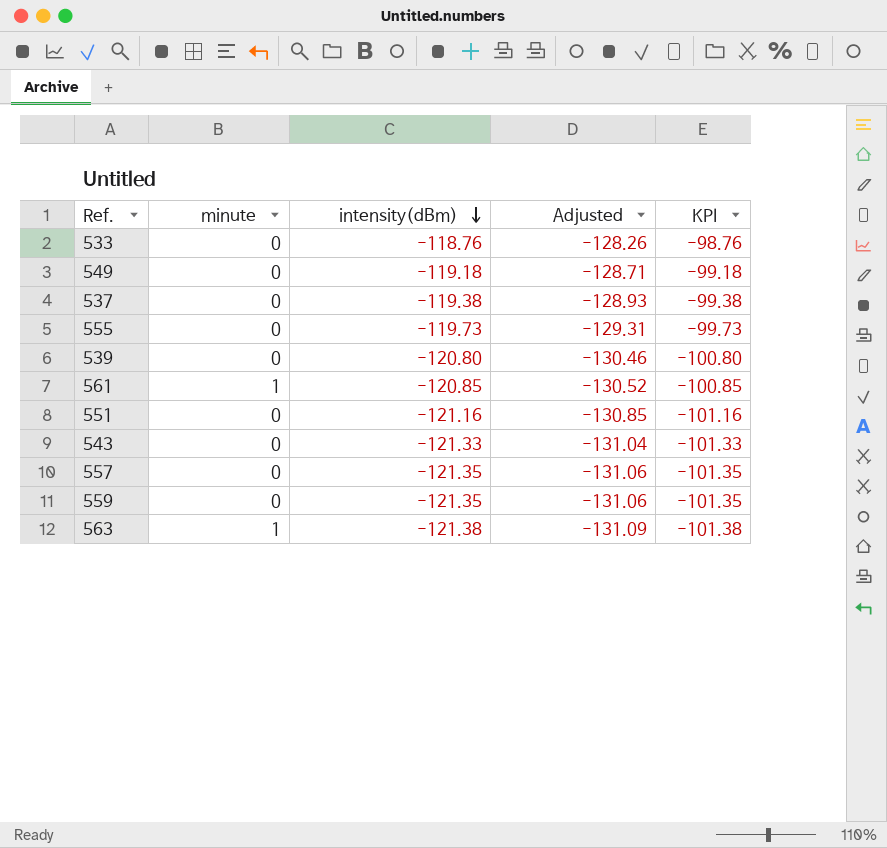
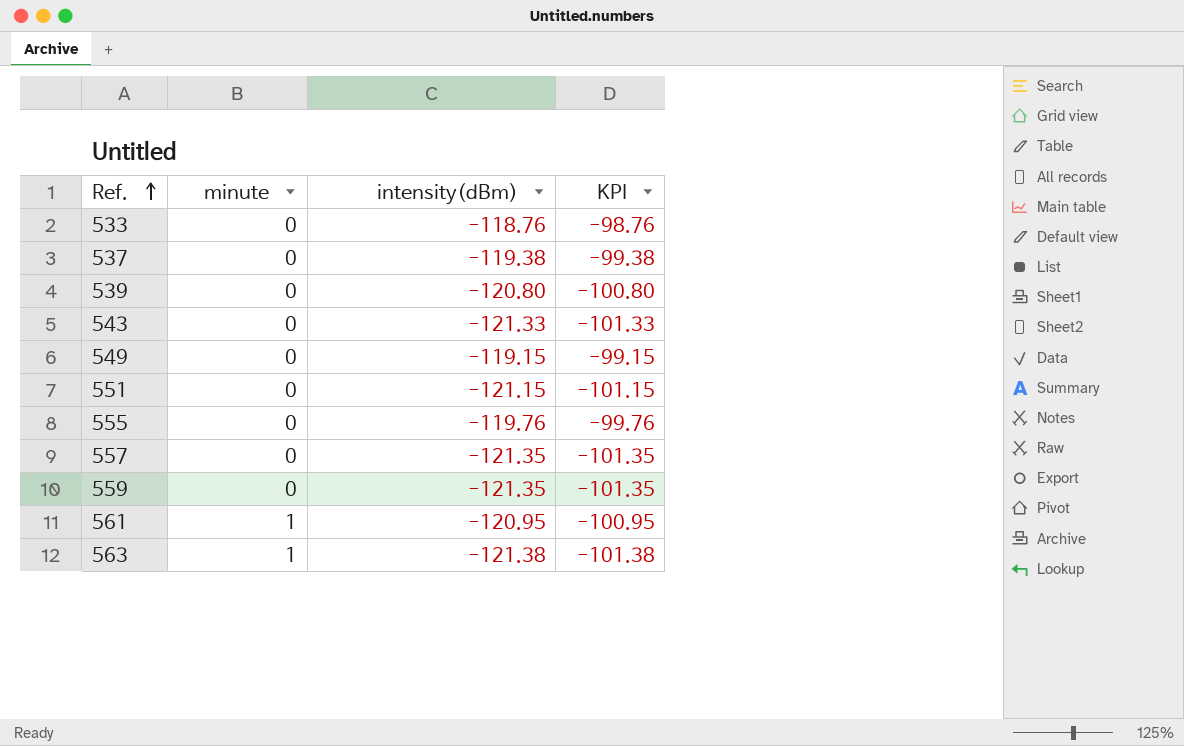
row order: intensity(dBm) descending -> Ref. ascending
column Adjusted | formula: [intensity(dBm)] * 1.08 -> none
549 | intensity(dBm): -119.18 -> -119.15
549 | KPI: -99.18 -> -99.15
551 | intensity(dBm): -121.16 -> -121.15
551 | KPI: -101.16 -> -101.15
555 | intensity(dBm): -119.73 -> -119.76
555 | KPI: -99.73 -> -99.76
561 | intensity(dBm): -120.85 -> -120.95
561 | KPI: -100.85 -> -100.95

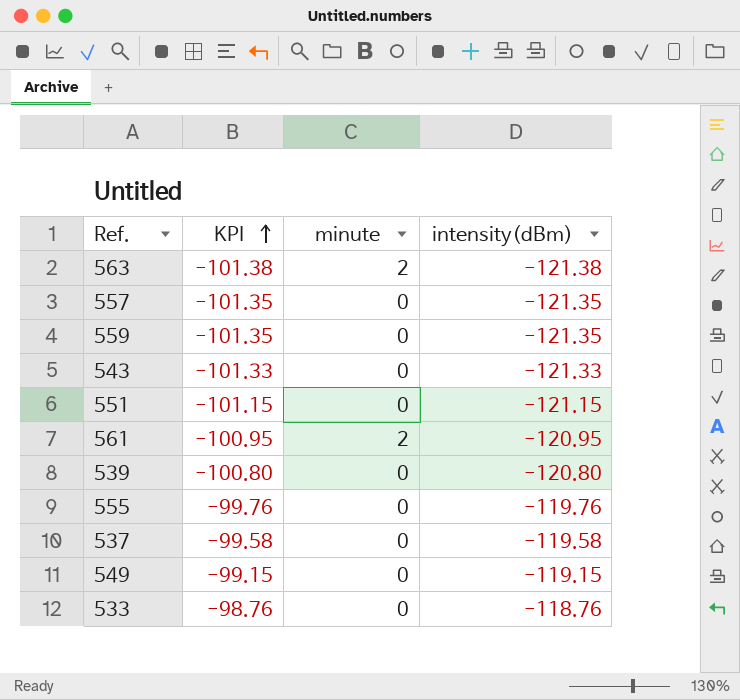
row order: Ref. ascending -> KPI ascending
column KPI | position: 4 -> 2
563 | minute: 1 -> 2
561 | minute: 1 -> 2
537 | KPI: -99.38 -> -99.58
537 | intensity(dBm): -119.38 -> -119.58

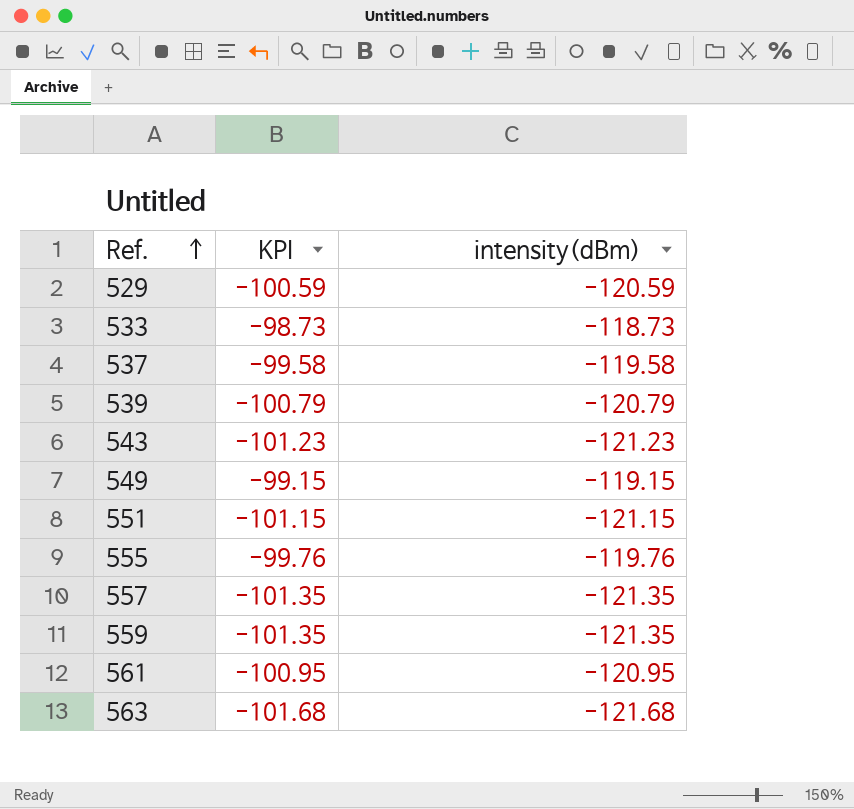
row order: KPI ascending -> Ref. ascending
column minute | position: 3 -> none
row 529: none -> -100.59 | -120.59
533 | KPI: -98.76 -> -98.73
533 | intensity(dBm): -118.76 -> -118.73
539 | KPI: -100.80 -> -100.79
539 | intensity(dBm): -120.80 -> -120.79
543 | KPI: -101.33 -> -101.23
543 | intensity(dBm): -121.33 -> -121.23
563 | KPI: -101.38 -> -101.68
563 | intensity(dBm): -121.38 -> -121.68

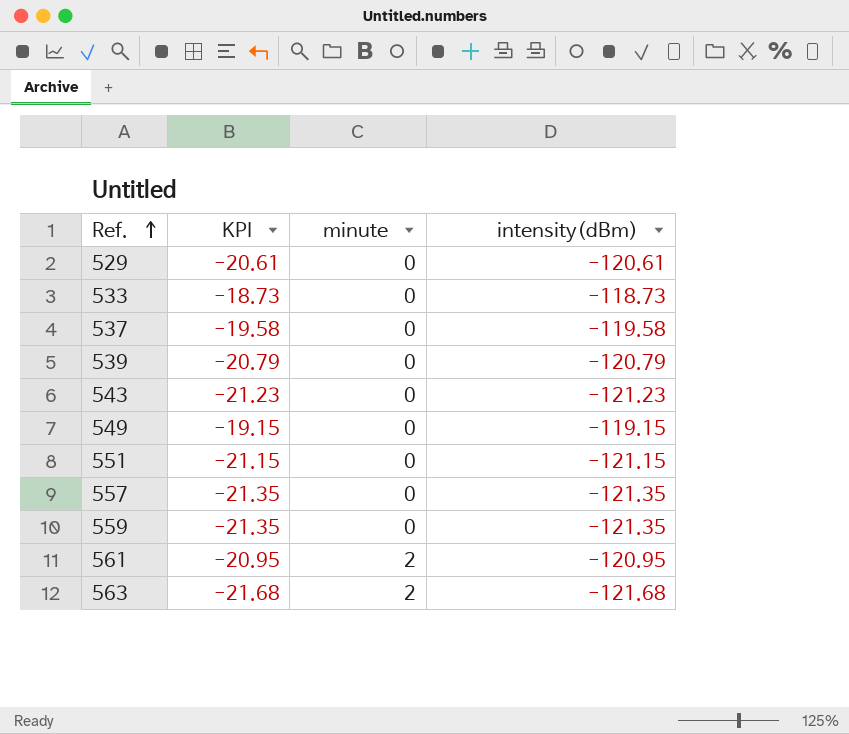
column KPI | formula: [intensity(dBm)] + 20 -> [intensity(dBm)] + 100
column minute | position: none -> 3
row 555: -99.76 | -119.76 -> none
529 | intensity(dBm): -120.59 -> -120.61

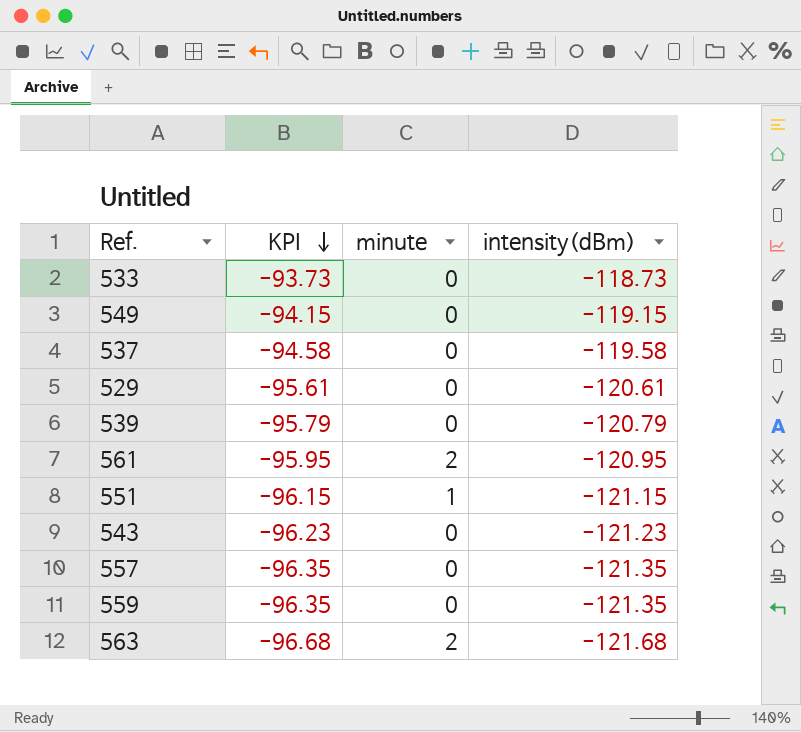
row order: Ref. ascending -> KPI descending
column KPI | formula: [intensity(dBm)] + 100 -> [intensity(dBm)] + 25
551 | minute: 0 -> 1

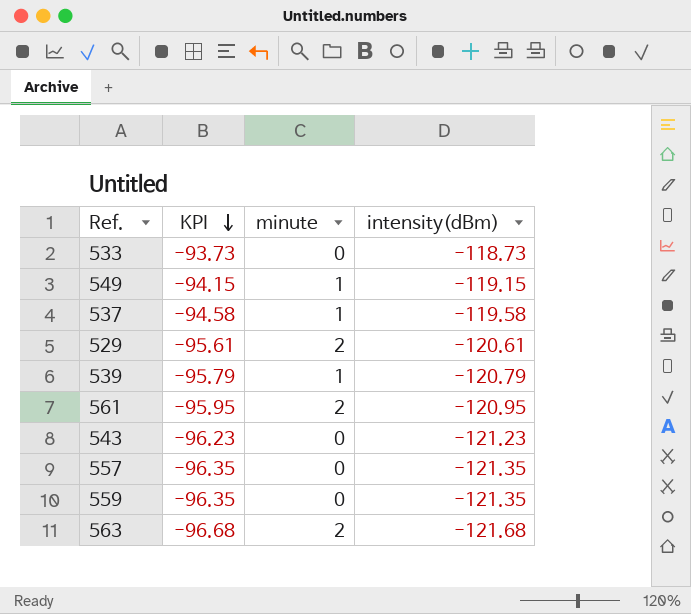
row 551: -96.15 | 1 | -121.15 -> none
549 | minute: 0 -> 1
537 | minute: 0 -> 1
529 | minute: 0 -> 2
539 | minute: 0 -> 1

